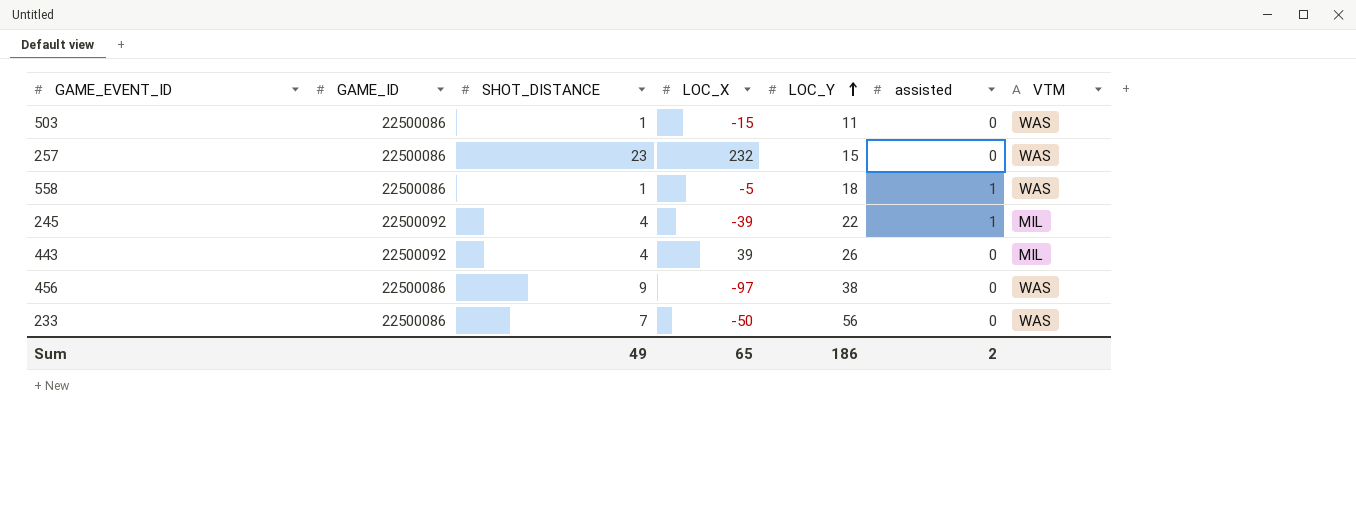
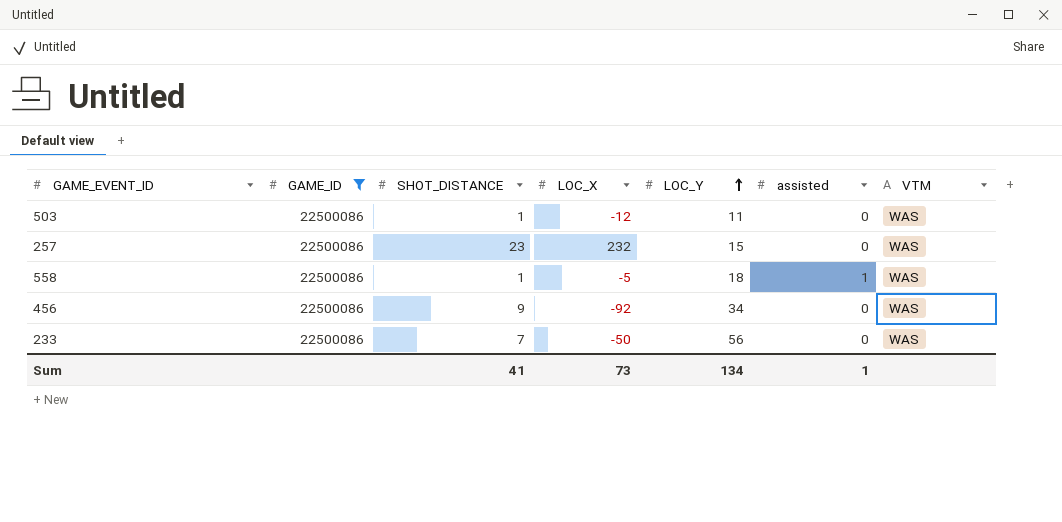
filter: none -> GAME_ID = 22500086
503 | LOC_X: -15 -> -12
456 | LOC_X: -97 -> -92
456 | LOC_Y: 38 -> 34
Sum | SHOT_DISTANCE: 49 -> 41
Sum | LOC_X: 65 -> 73
Sum | LOC_Y: 186 -> 134
Sum | assisted: 2 -> 1

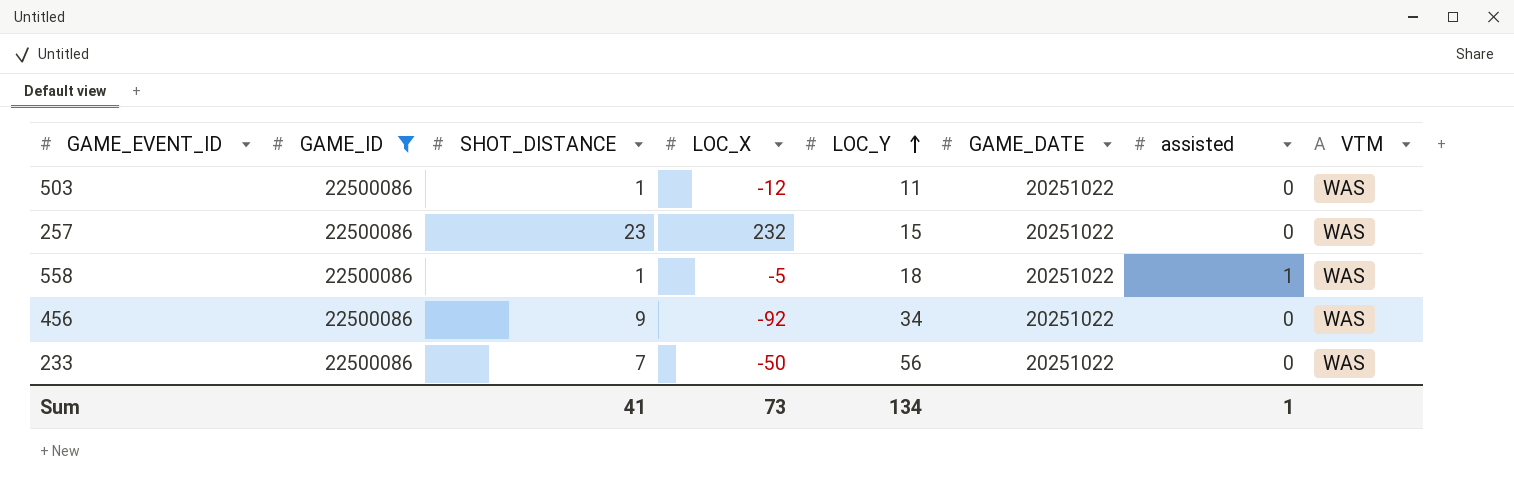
column GAME_DATE | position: none -> 6

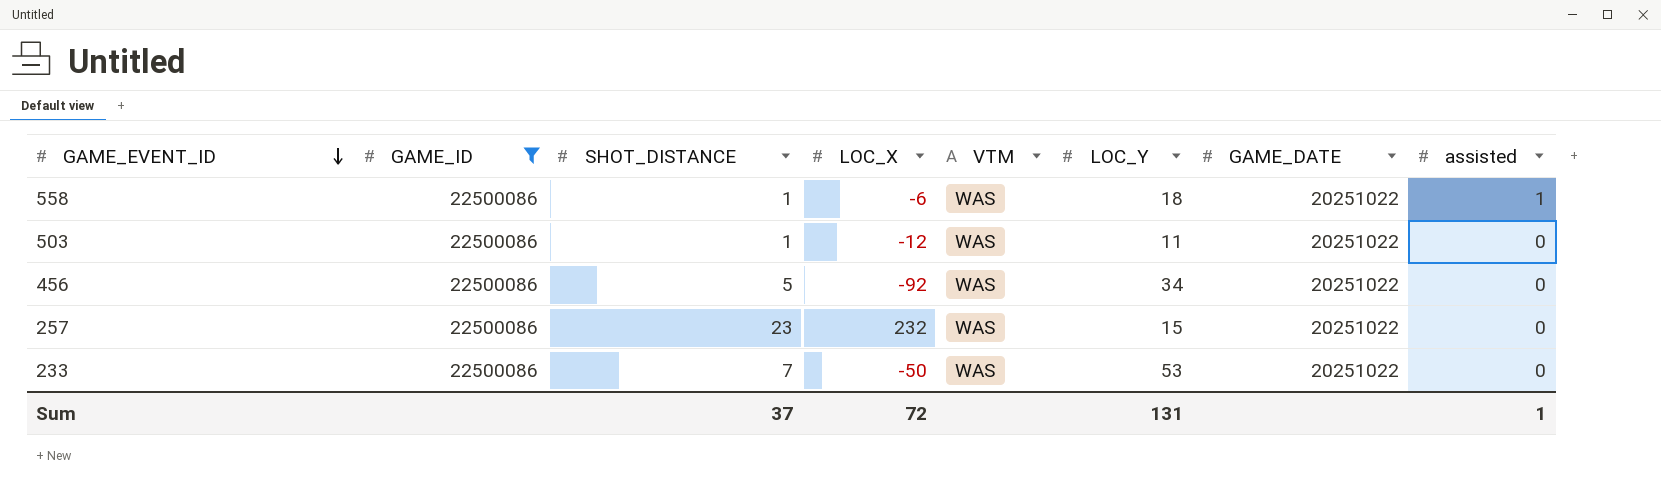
row order: LOC_Y ascending -> GAME_EVENT_ID descending
column VTM | position: 8 -> 5
558 | LOC_X: -5 -> -6
456 | SHOT_DISTANCE: 9 -> 5
233 | LOC_Y: 56 -> 53
Sum | SHOT_DISTANCE: 41 -> 37
Sum | LOC_X: 73 -> 72
Sum | LOC_Y: 134 -> 131

